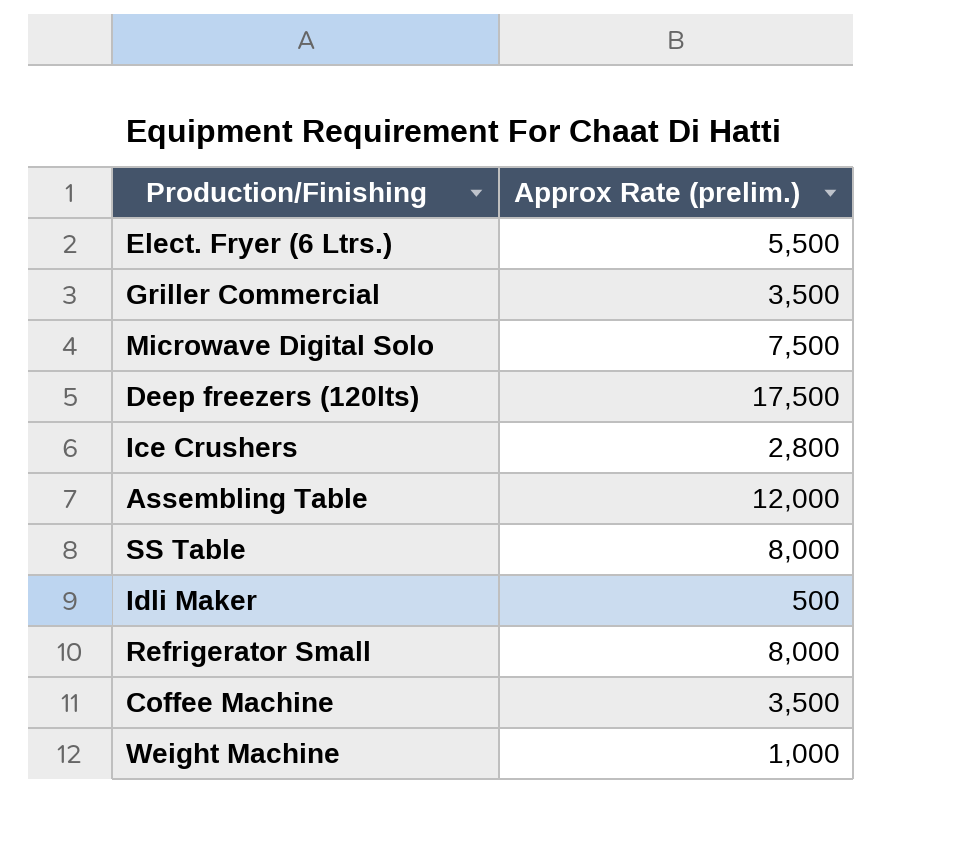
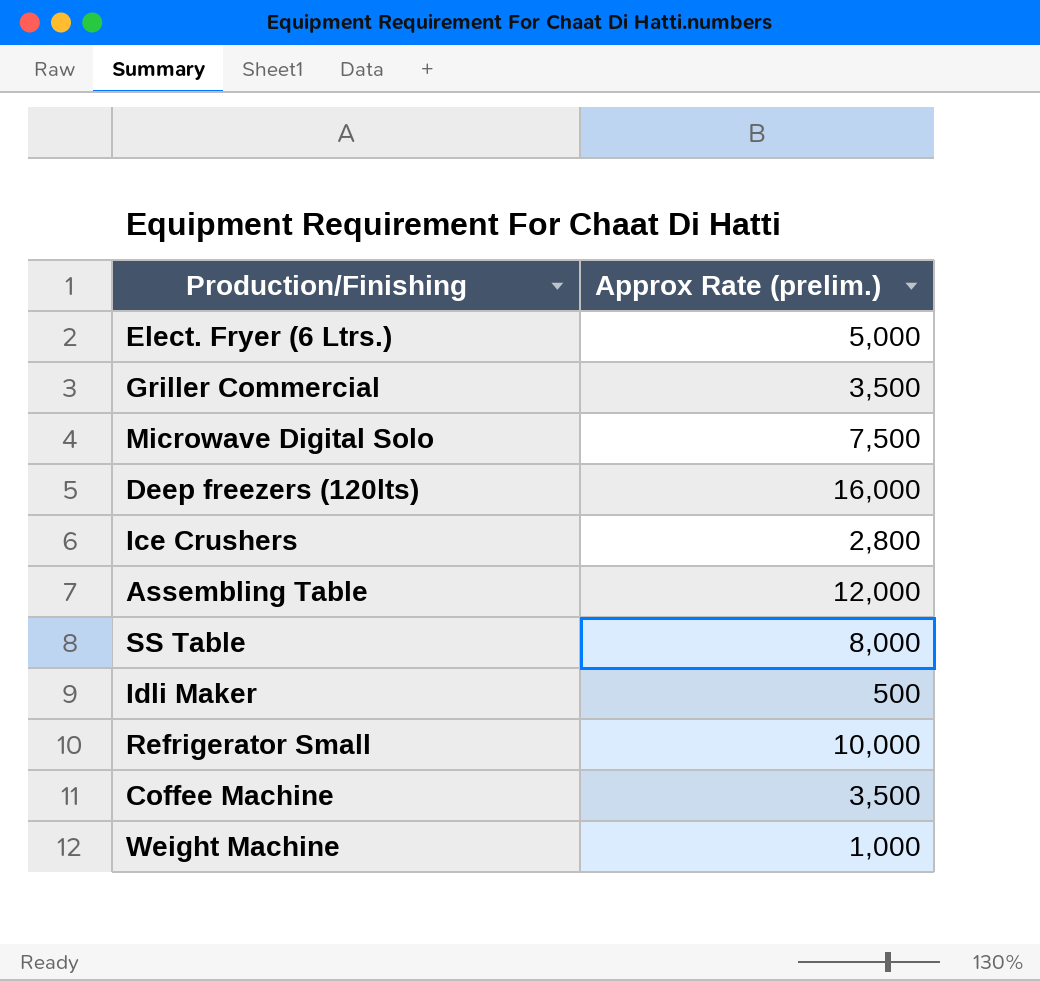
Elect. Fryer (6 Ltrs.) | Approx Rate (prelim.): 5,500 -> 5,000
Deep freezers (120lts) | Approx Rate (prelim.): 17,500 -> 16,000
Refrigerator Small | Approx Rate (prelim.): 8,000 -> 10,000

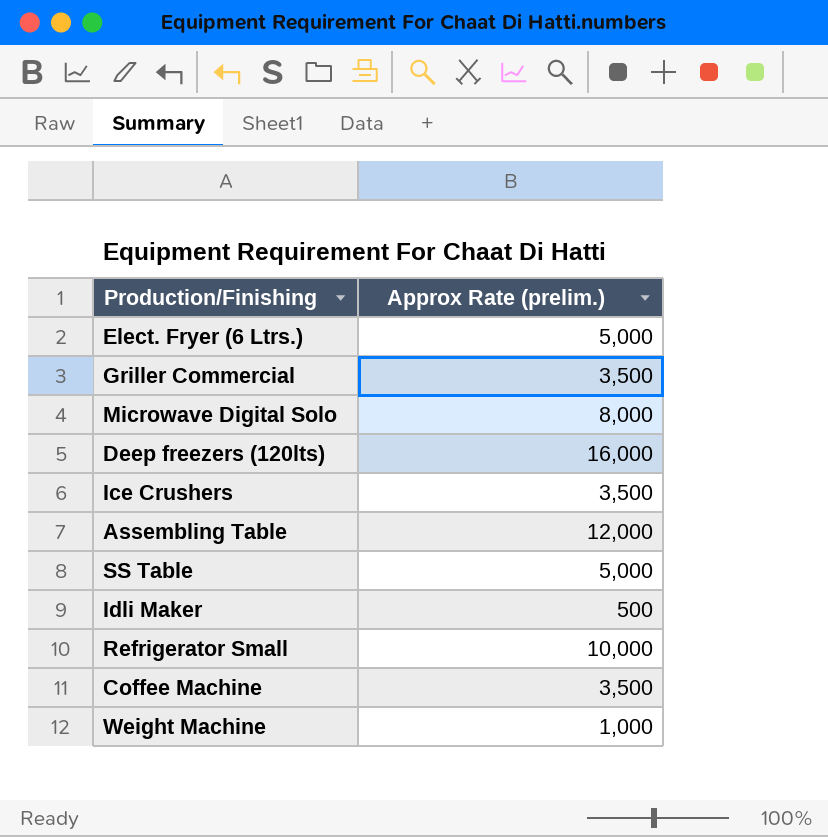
Microwave Digital Solo | Approx Rate (prelim.): 7,500 -> 8,000
Ice Crushers | Approx Rate (prelim.): 2,800 -> 3,500
SS Table | Approx Rate (prelim.): 8,000 -> 5,000

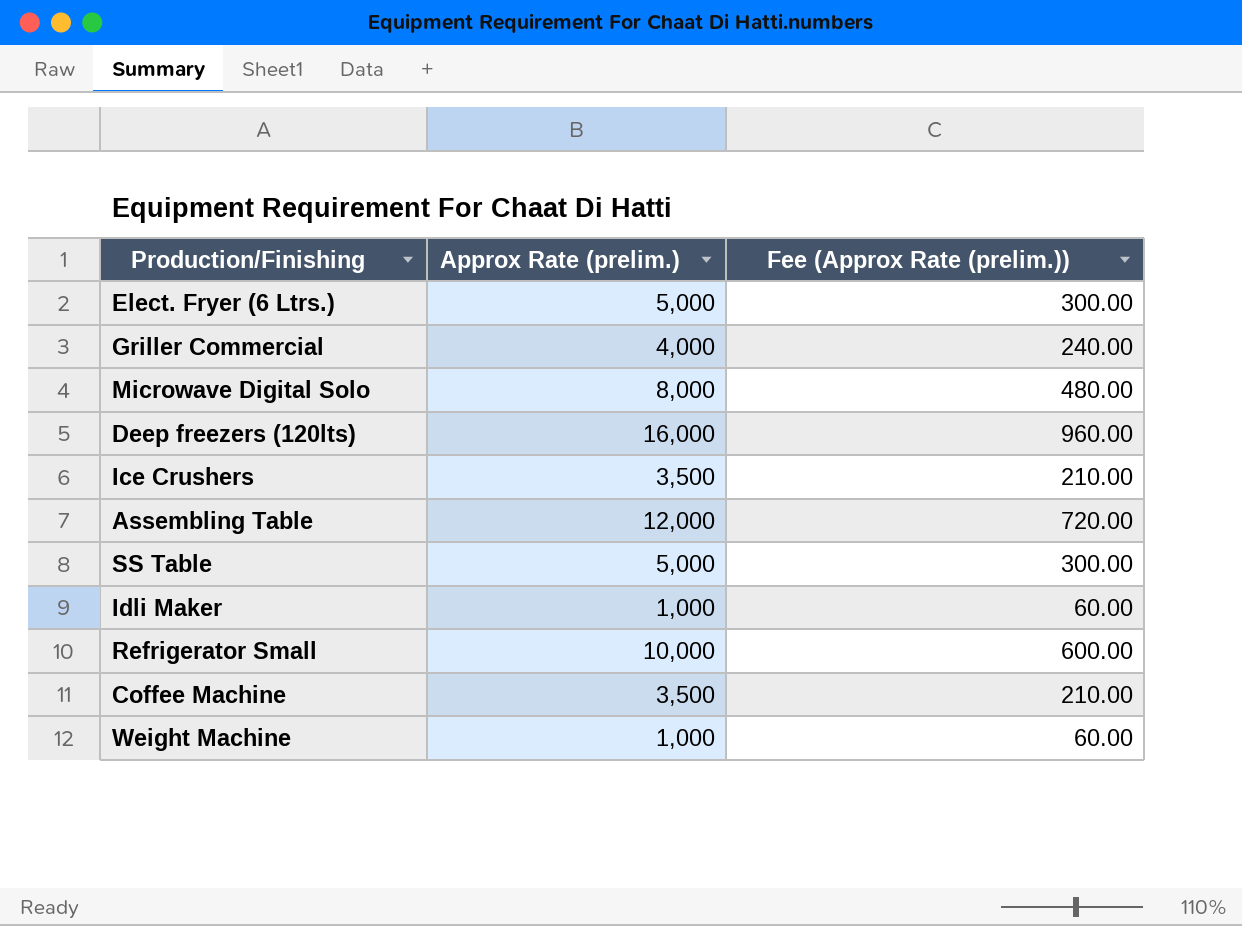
column Fee (Approx Rate (prelim.)) | formula: none -> [Approx Rate (prelim.)] * 0.06
Griller Commercial | Approx Rate (prelim.): 3,500 -> 4,000
Idli Maker | Approx Rate (prelim.): 500 -> 1,000

